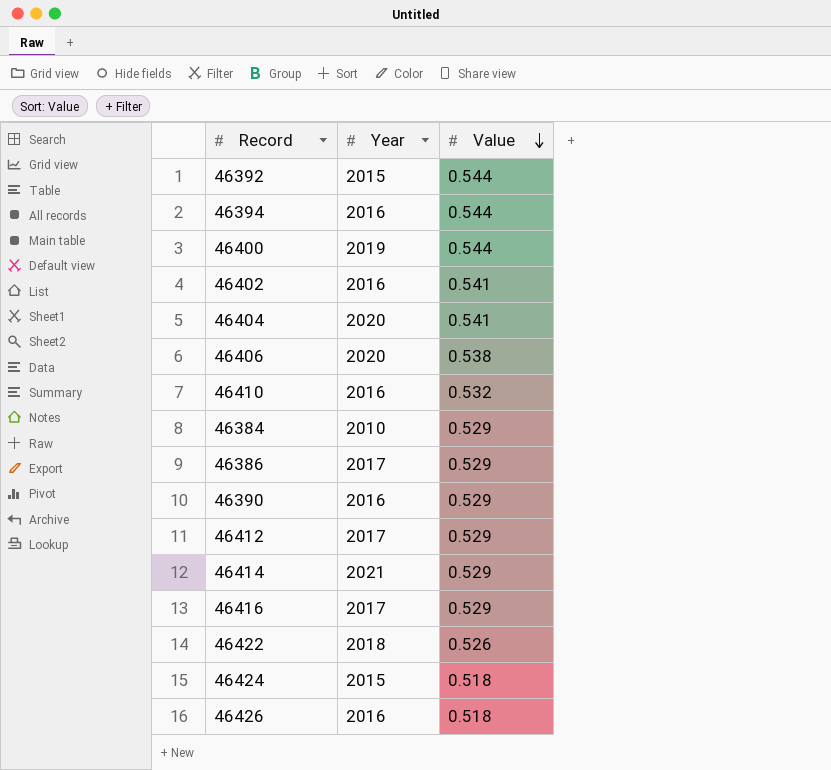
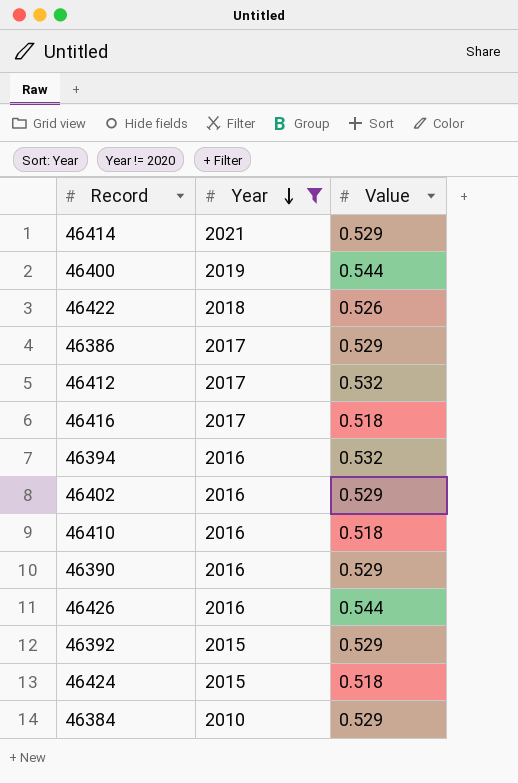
filter: none -> Year != 2020
row order: Value descending -> Year descending
46412 | Value: 0.529 -> 0.532
46416 | Value: 0.529 -> 0.518
46394 | Value: 0.544 -> 0.532
46402 | Value: 0.541 -> 0.529
46410 | Value: 0.532 -> 0.518
46426 | Value: 0.518 -> 0.544
46392 | Value: 0.544 -> 0.529

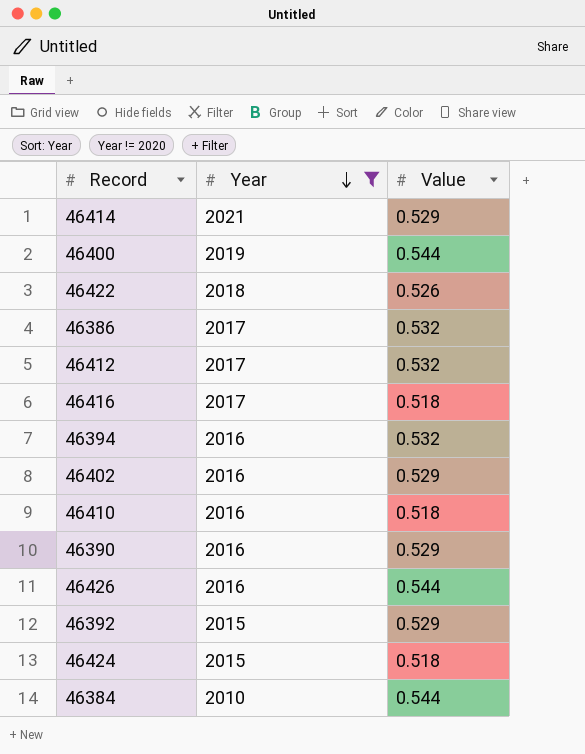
46386 | Value: 0.529 -> 0.532
46384 | Value: 0.529 -> 0.544

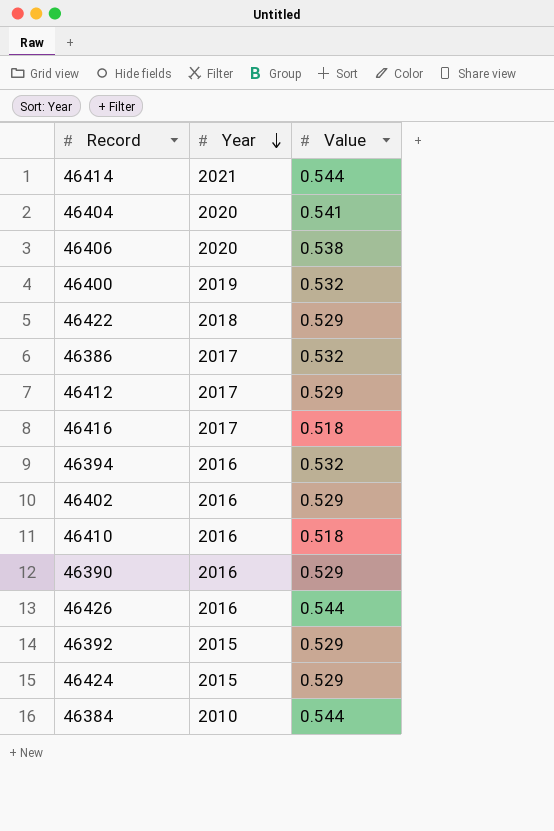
filter: Year != 2020 -> none
46414 | Value: 0.529 -> 0.544
46400 | Value: 0.544 -> 0.532
46422 | Value: 0.526 -> 0.529
46412 | Value: 0.532 -> 0.529
46424 | Value: 0.518 -> 0.529

